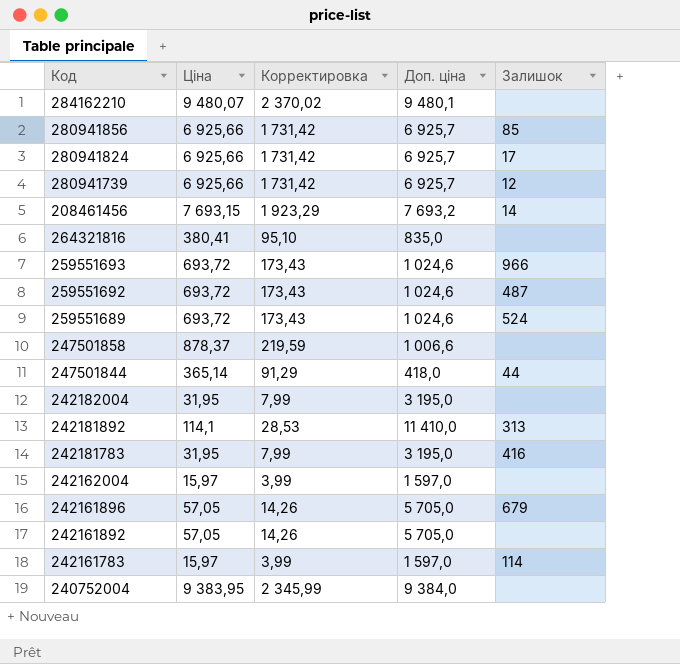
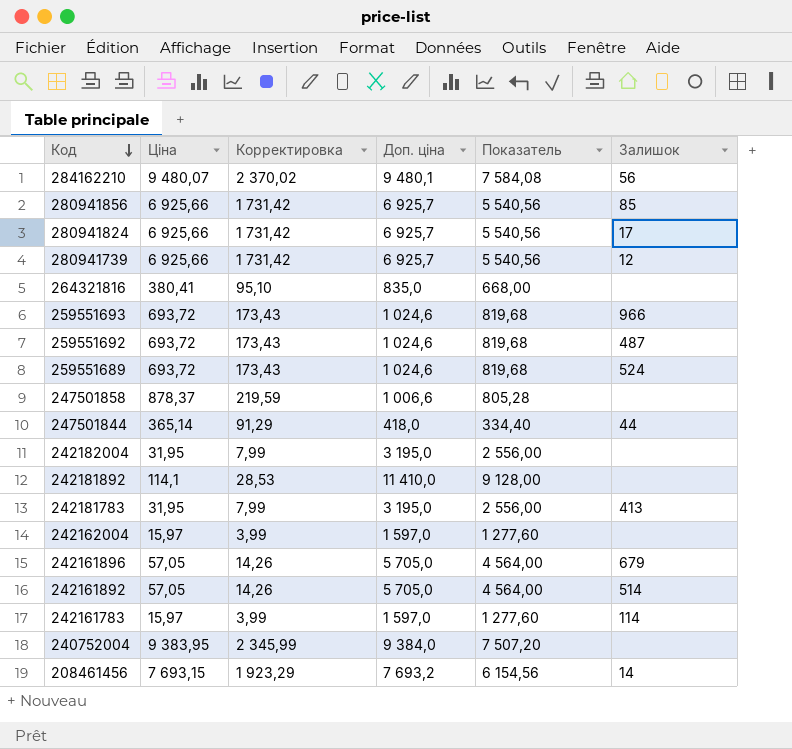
row order: none -> Код descending
column Показатель | formula: none -> [Доп. ціна] * 0,8
284162210 | Залишок: none -> 56
242181892 | Залишок: 313 -> none
242181783 | Залишок: 416 -> 413
242161892 | Залишок: none -> 514

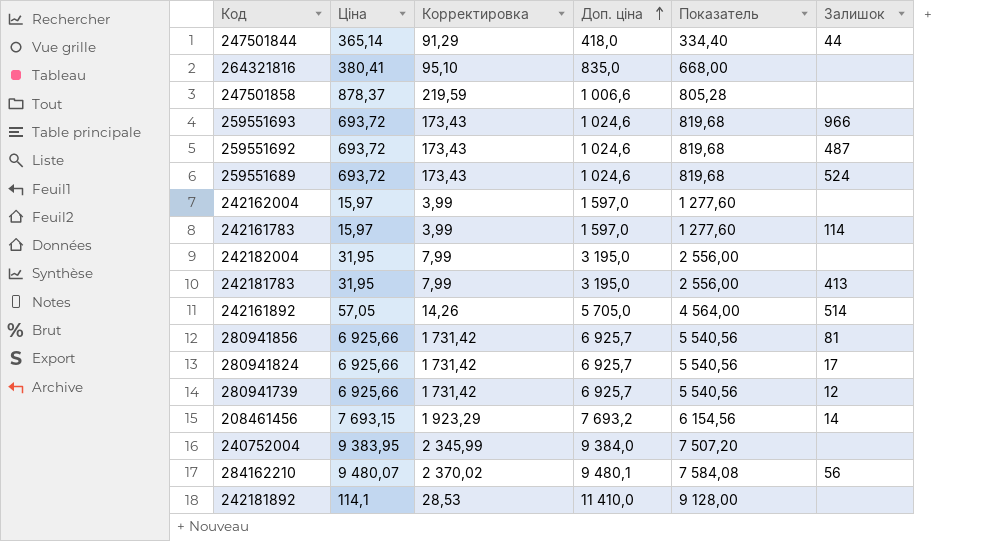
row order: Код descending -> Доп. ціна ascending
row 242161896: 57,05 | 14,26 | 5 705,0 | 4 564,00 | 679 -> none
280941856 | Залишок: 85 -> 81

